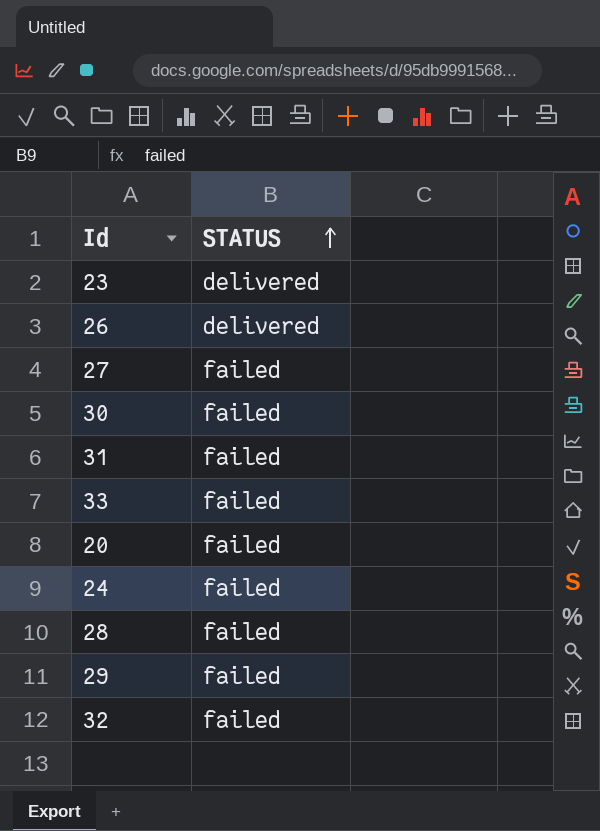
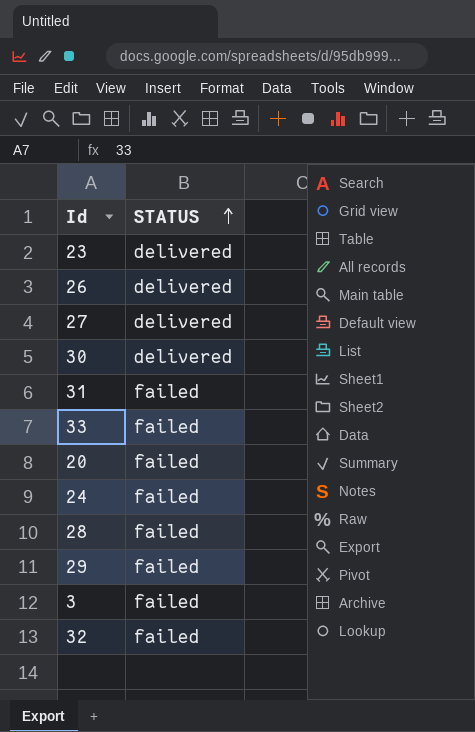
27 | STATUS: failed -> delivered
30 | STATUS: failed -> delivered
row 3: none -> failed

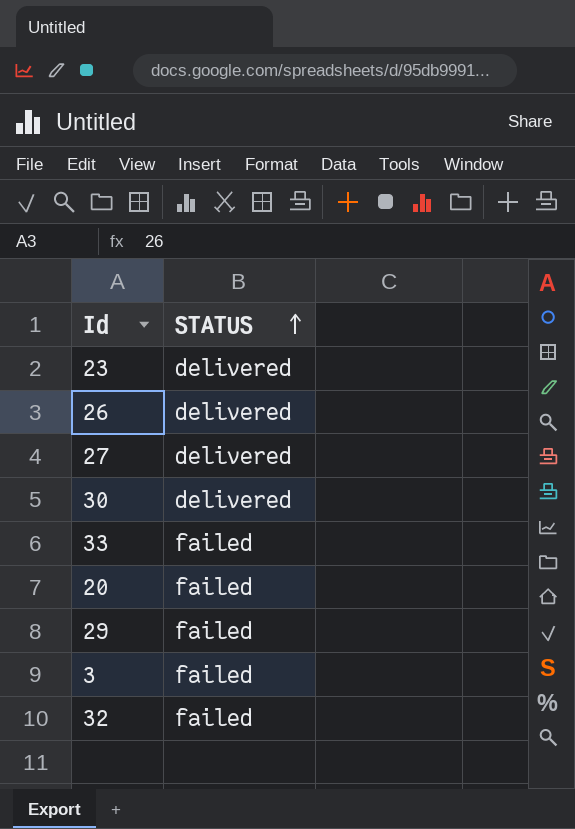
row 31: failed -> none
row 24: failed -> none
row 28: failed -> none

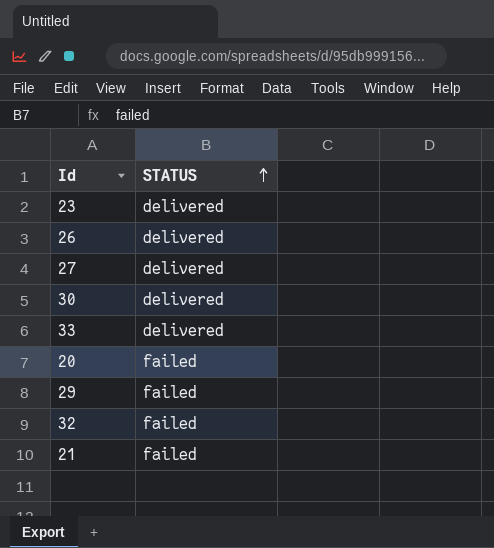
row 3: failed -> none
33 | STATUS: failed -> delivered
row 21: none -> failed

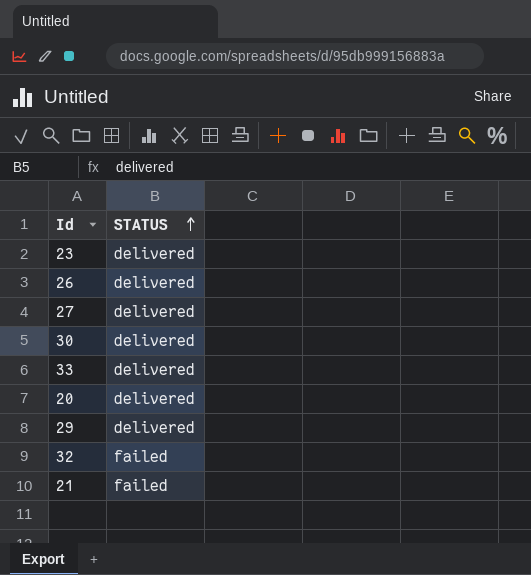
20 | STATUS: failed -> delivered
29 | STATUS: failed -> delivered

